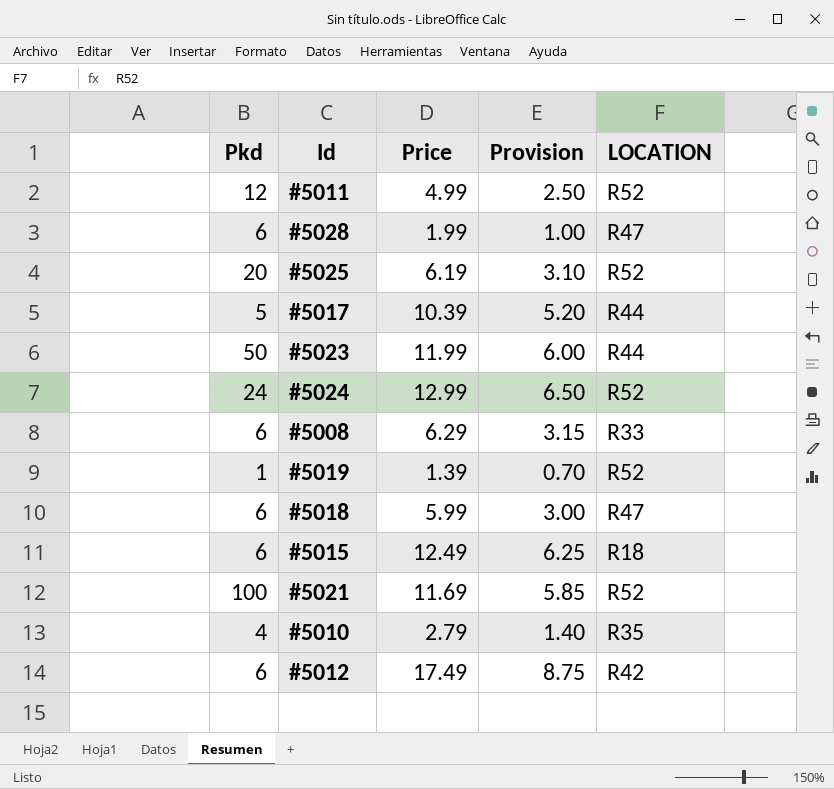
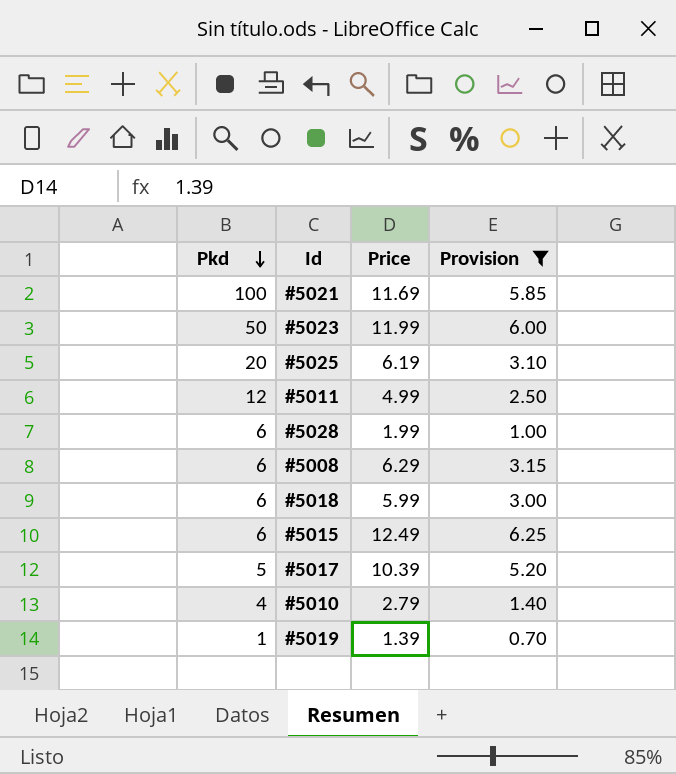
filter: none -> Provision <= 6.25
row order: none -> Pkd descending
column LOCATION | position: 5 -> none

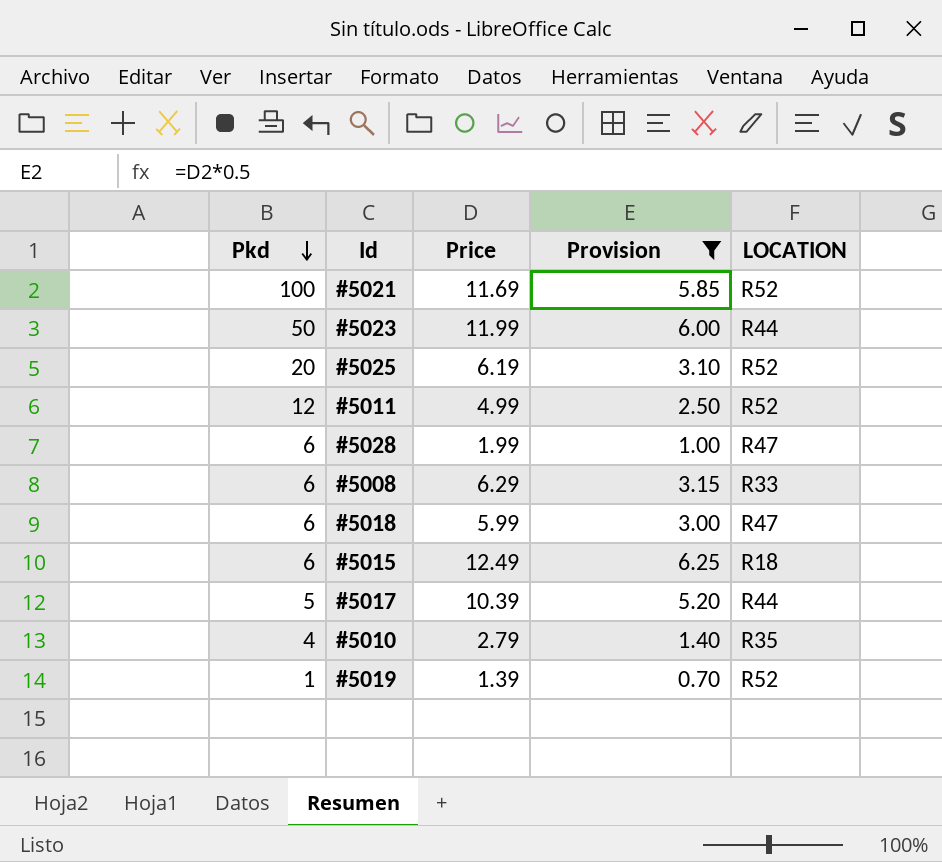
column LOCATION | position: none -> 5

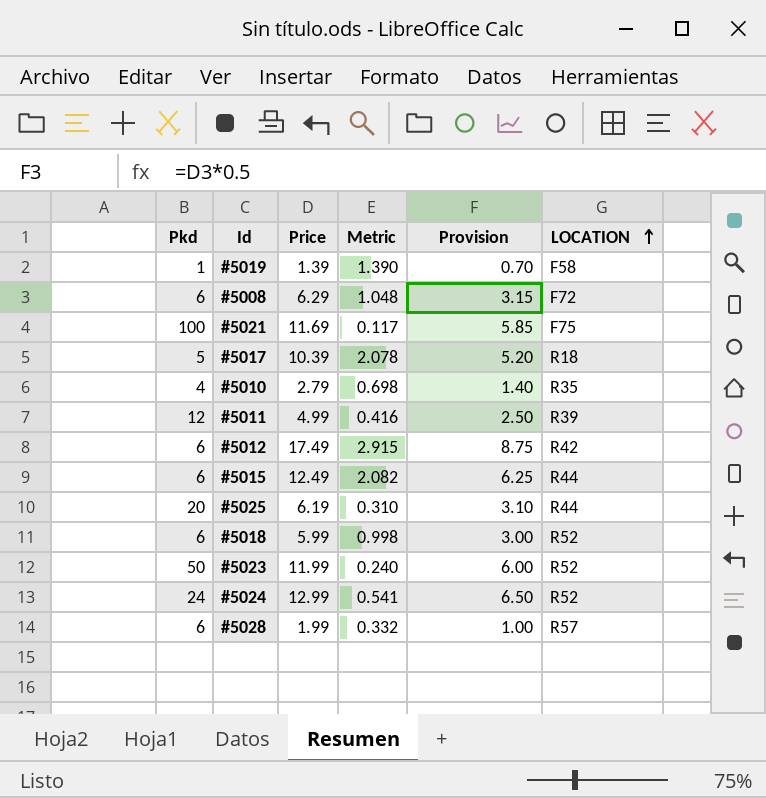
filter: Provision <= 6.25 -> none
row order: Pkd descending -> LOCATION ascending
column Metric | formula: none -> [Price] / [Pkd]
#5019 | LOCATION: R52 -> F58
#5008 | LOCATION: R33 -> F72
#5021 | LOCATION: R52 -> F75
#5017 | LOCATION: R44 -> R18
#5011 | LOCATION: R52 -> R39
#5015 | LOCATION: R18 -> R44
#5025 | LOCATION: R52 -> R44
#5018 | LOCATION: R47 -> R52
#5023 | LOCATION: R44 -> R52
#5028 | LOCATION: R47 -> R57

